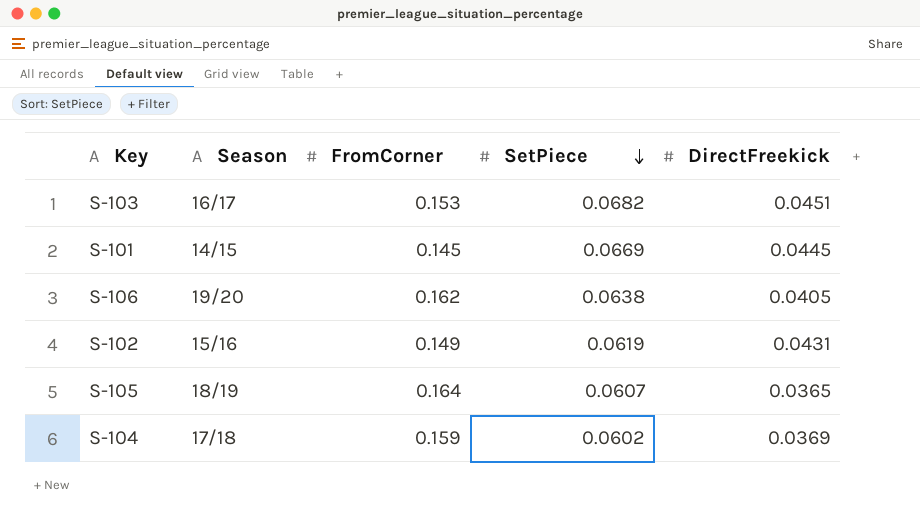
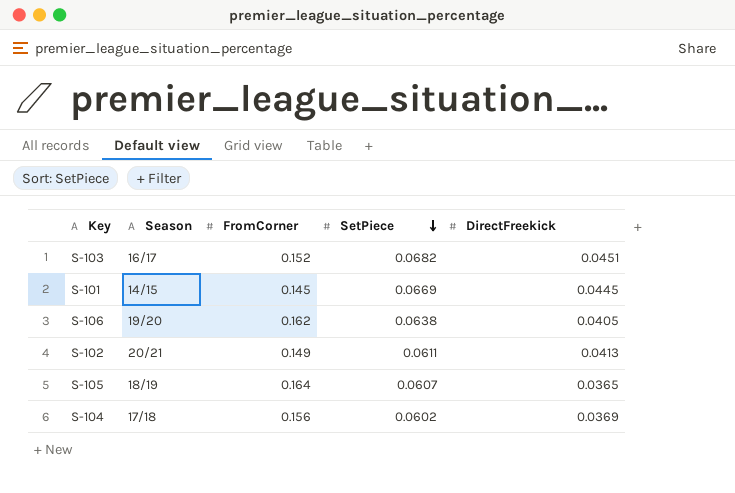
S-103 | FromCorner: 0.153 -> 0.152
S-102 | Season: 15/16 -> 20/21
S-102 | SetPiece: 0.0619 -> 0.0611
S-102 | DirectFreekick: 0.0431 -> 0.0413
S-104 | FromCorner: 0.159 -> 0.156

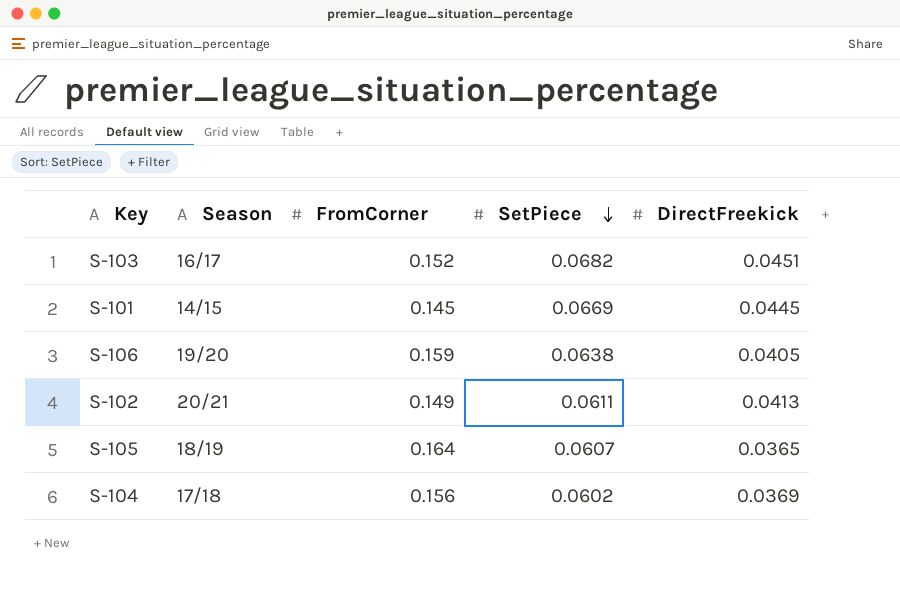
S-106 | FromCorner: 0.162 -> 0.159

